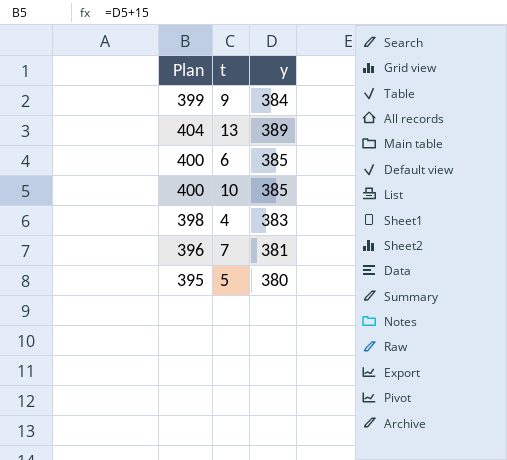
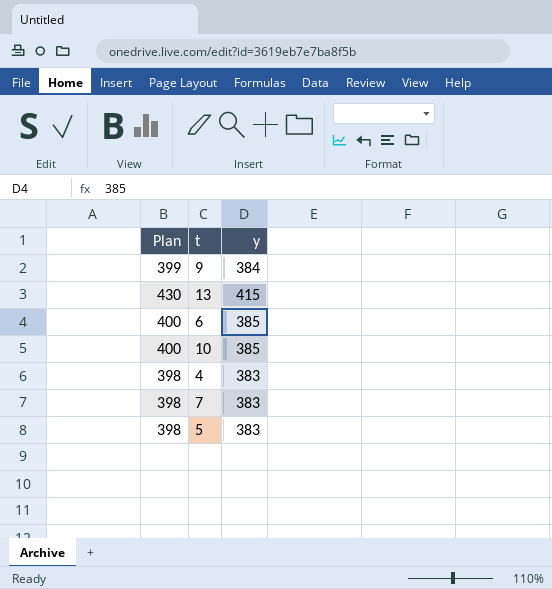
13 | Plan: 404 -> 430
13 | y: 389 -> 415
7 | Plan: 396 -> 398
7 | y: 381 -> 383
5 | Plan: 395 -> 398
5 | y: 380 -> 383

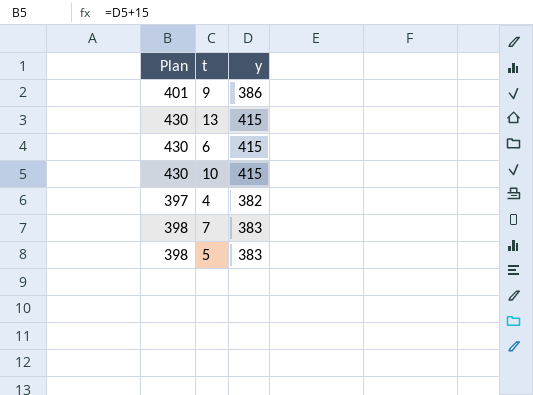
9 | Plan: 399 -> 401
9 | y: 384 -> 386
6 | Plan: 400 -> 430
6 | y: 385 -> 415
10 | Plan: 400 -> 430
10 | y: 385 -> 415
4 | Plan: 398 -> 397
4 | y: 383 -> 382

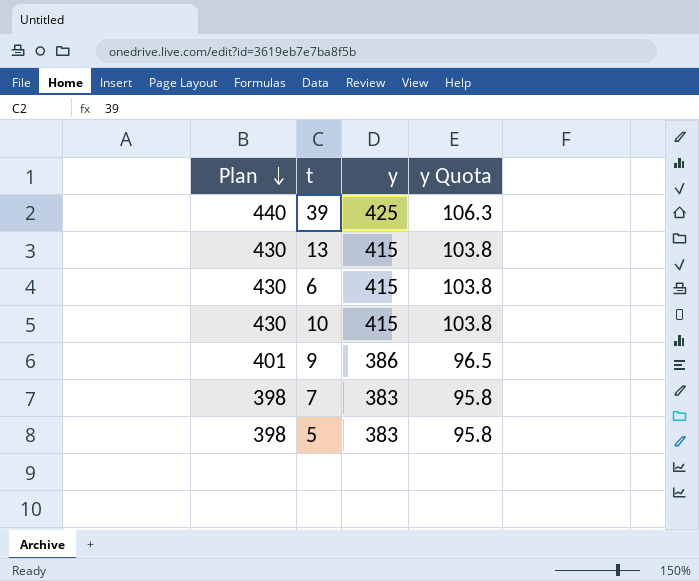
row order: none -> Plan descending
column y Quota | formula: none -> [y] * 0.25
row 4: 397 | 382 -> none
row 39: none -> 440 | 425 | 106.3

